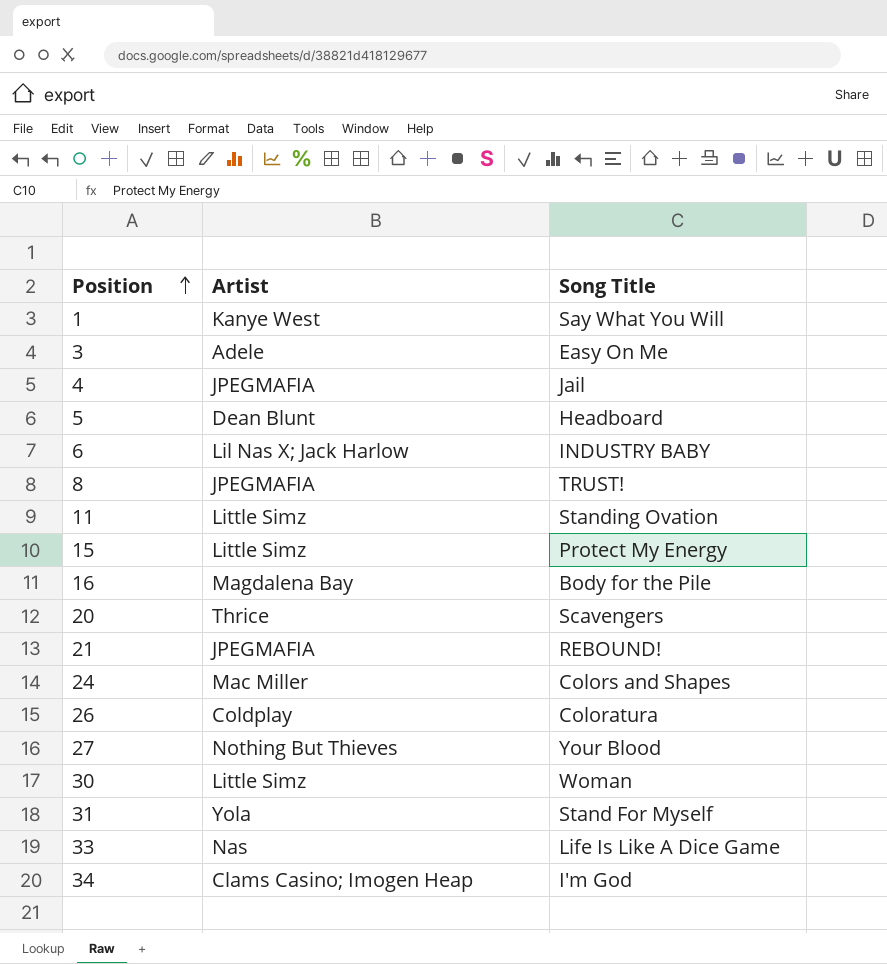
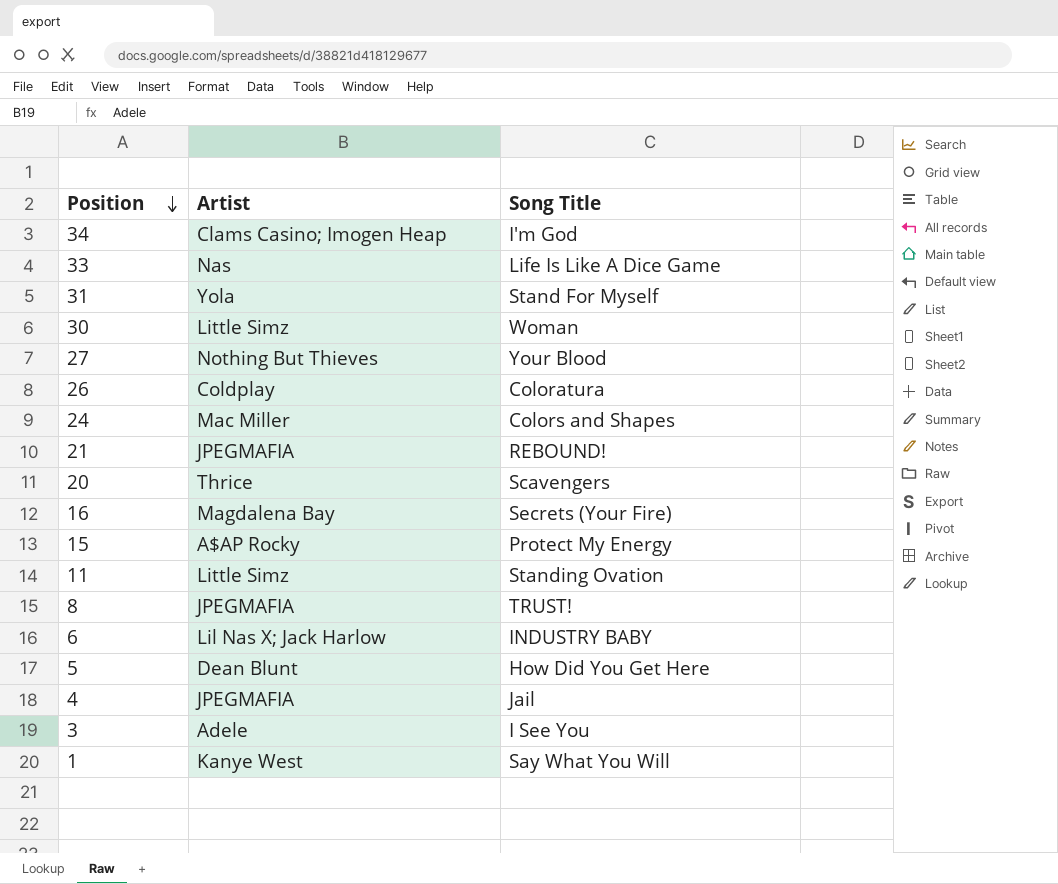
row order: Position ascending -> Position descending
16 | Song Title: Body for the Pile -> Secrets (Your Fire)
15 | Artist: Little Simz -> A$AP Rocky
5 | Song Title: Headboard -> How Did You Get Here
3 | Song Title: Easy On Me -> I See You

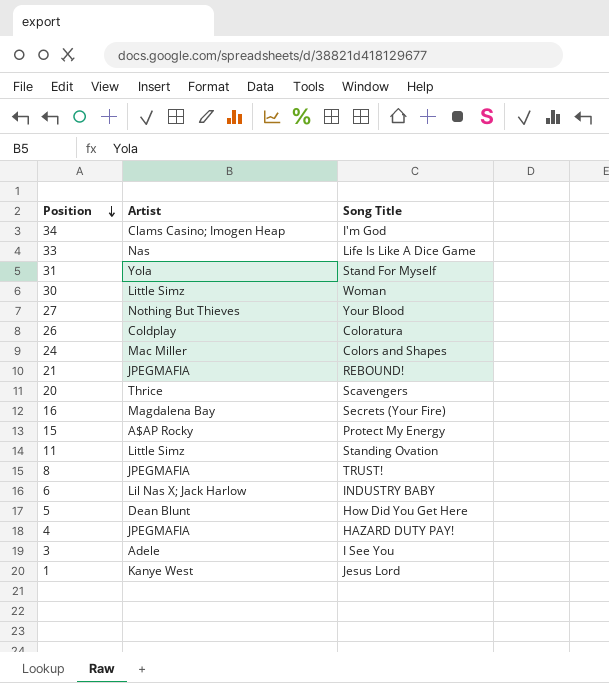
4 | Song Title: Jail -> HAZARD DUTY PAY!
1 | Song Title: Say What You Will -> Jesus Lord

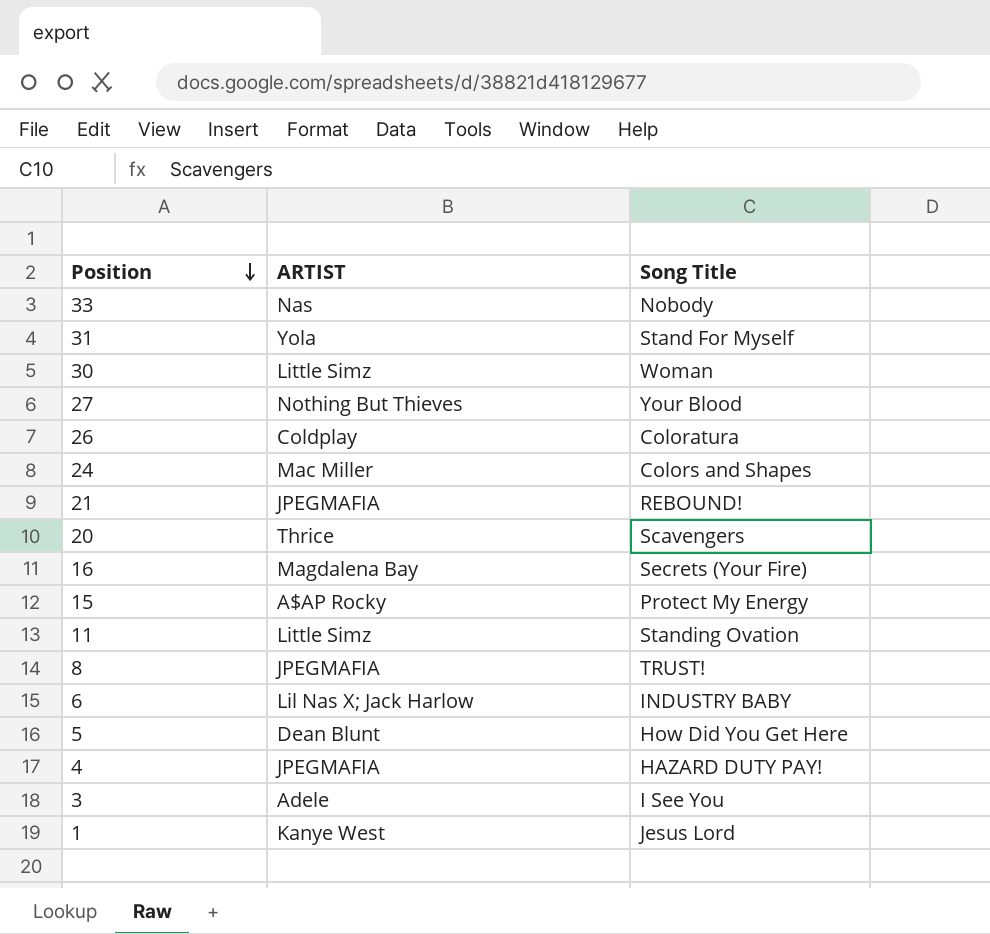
column name: Artist -> ARTIST
row 34: Clams Casino; Imogen Heap | I'm God -> none
33 | Song Title: Life Is Like A Dice Game -> Nobody

